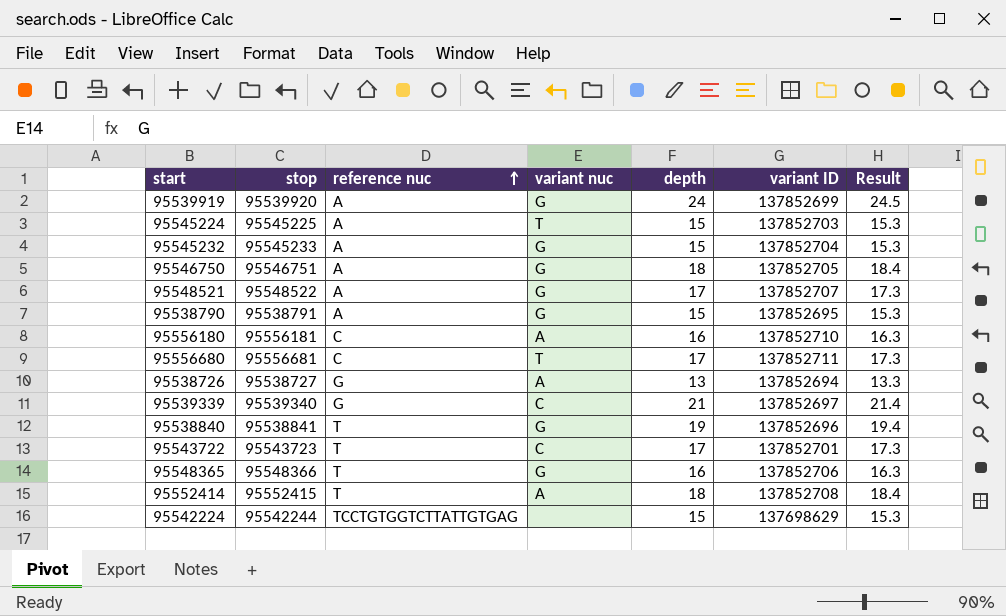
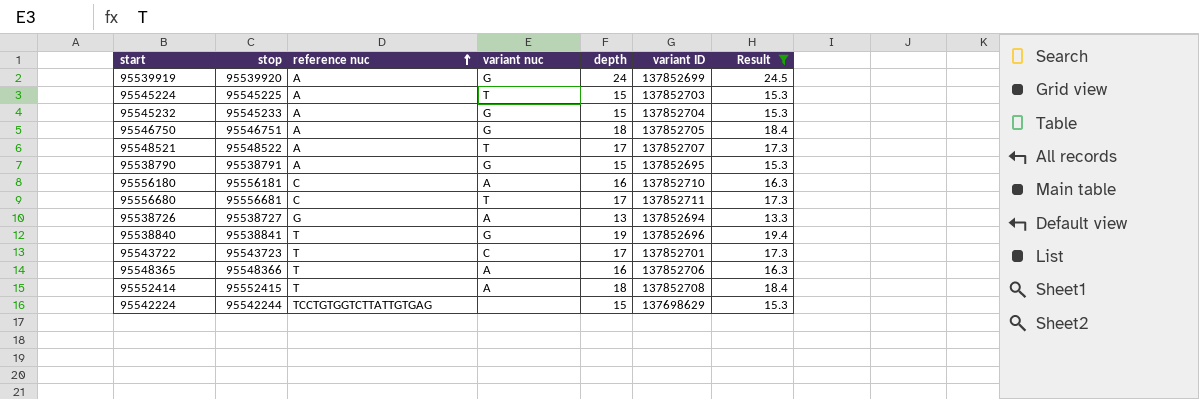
filter: none -> Result != 21.4
95548521 | variant nuc: G -> T
95548365 | variant nuc: G -> A

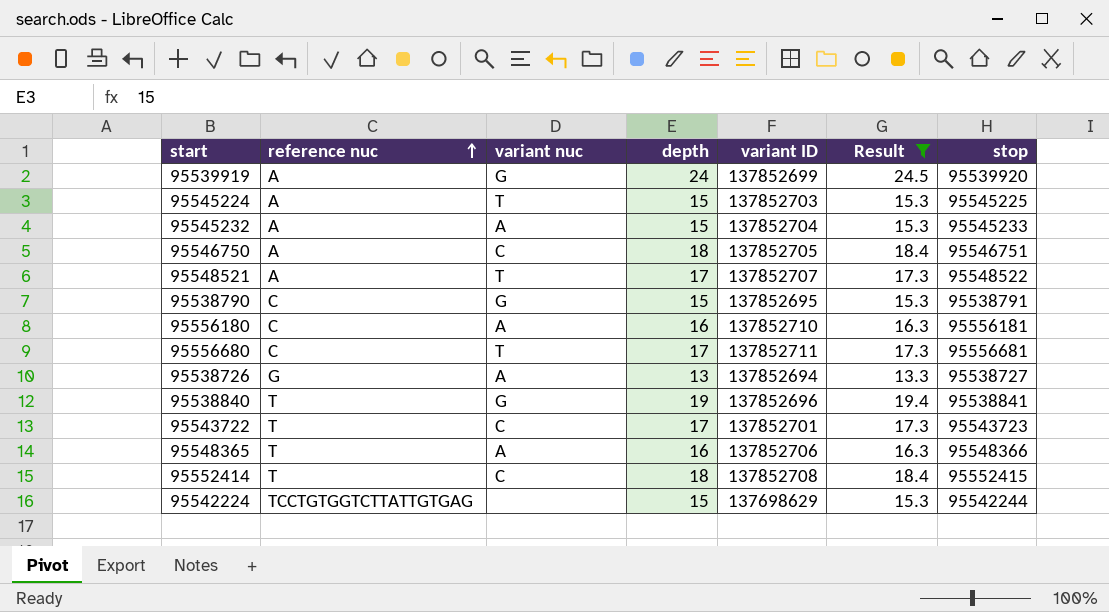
column stop | position: 2 -> 7
95545232 | variant nuc: G -> A
95546750 | variant nuc: G -> C
95538790 | reference nuc: A -> C
95552414 | variant nuc: A -> C

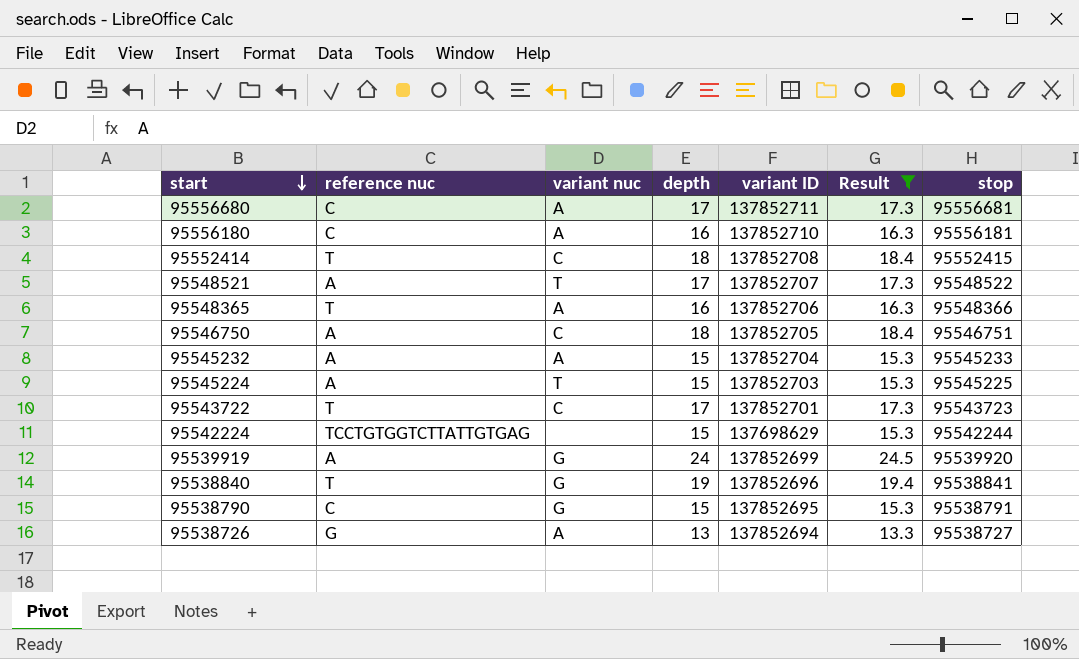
row order: reference nuc ascending -> start descending
95556680 | variant nuc: T -> A

